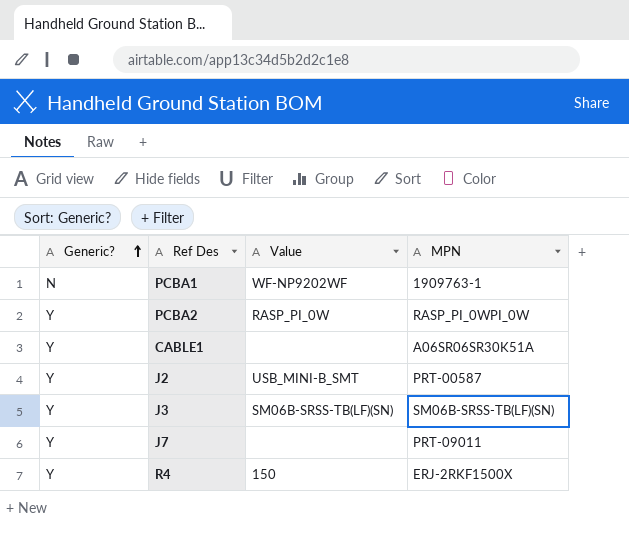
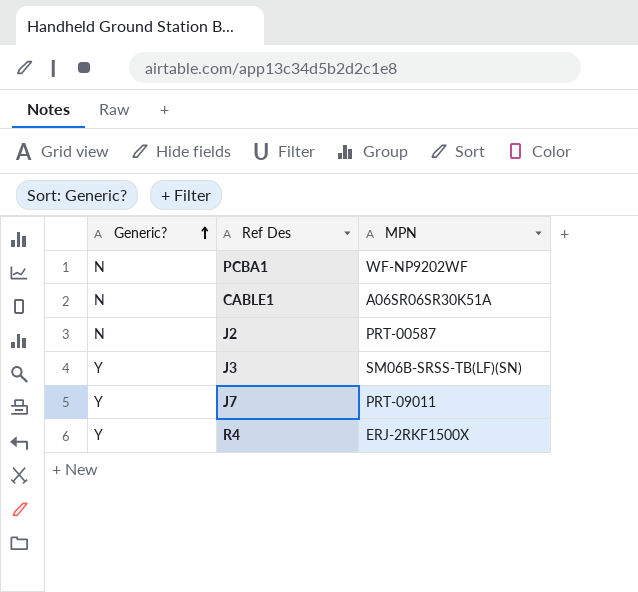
column Value | position: 3 -> none
row PCBA2: Y | RASP_PI_0W | RASP_PI_0WPI_0W -> none
PCBA1 | MPN: 1909763-1 -> WF-NP9202WF
CABLE1 | Generic?: Y -> N
J2 | Generic?: Y -> N

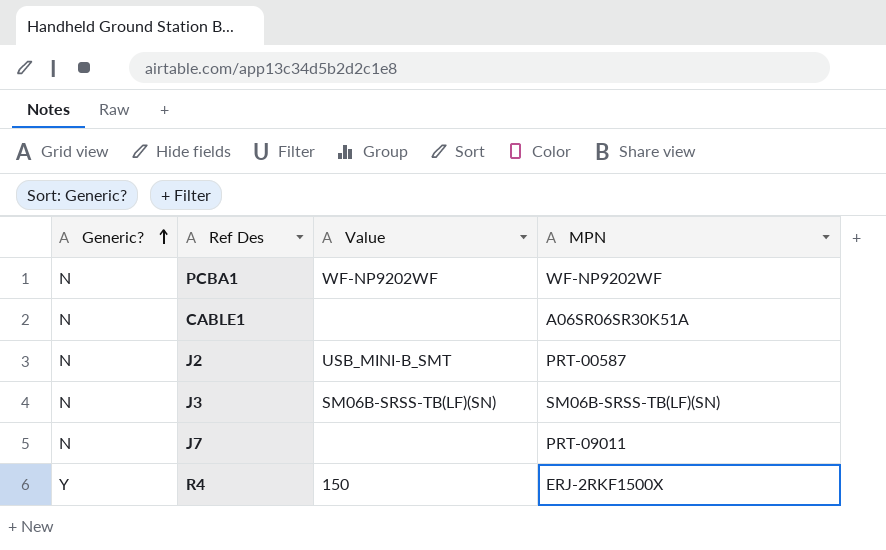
column Value | position: none -> 3
J3 | Generic?: Y -> N
J7 | Generic?: Y -> N

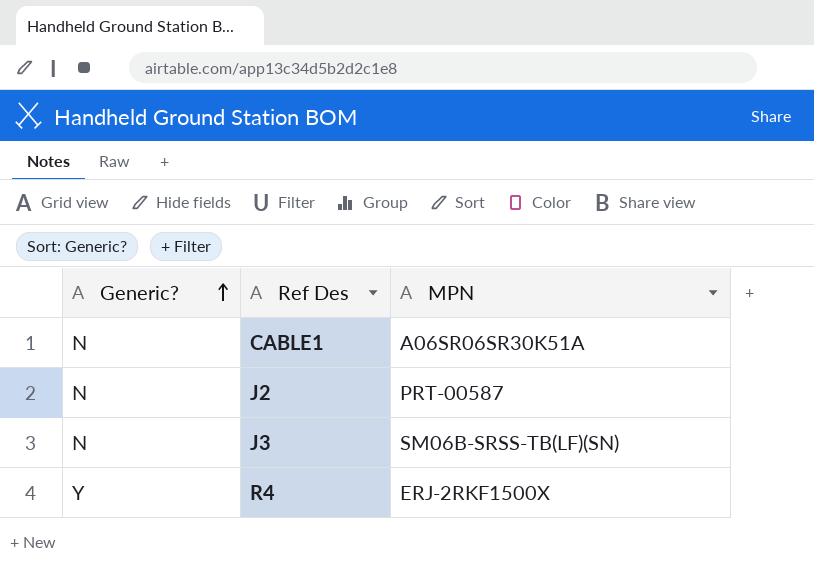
column Value | position: 3 -> none
row PCBA1: N | WF-NP9202WF | WF-NP9202WF -> none
row J7: N | none | PRT-09011 -> none

